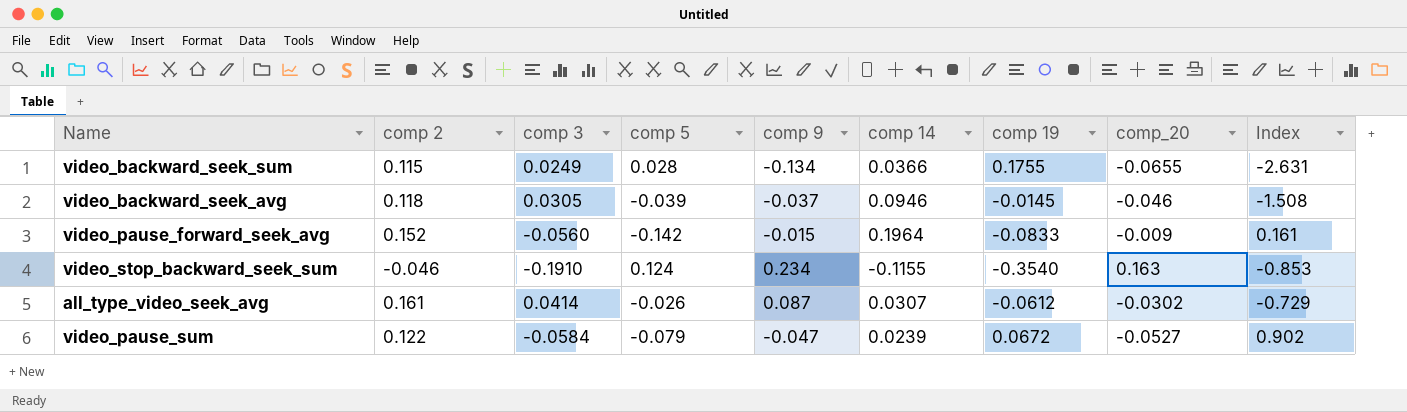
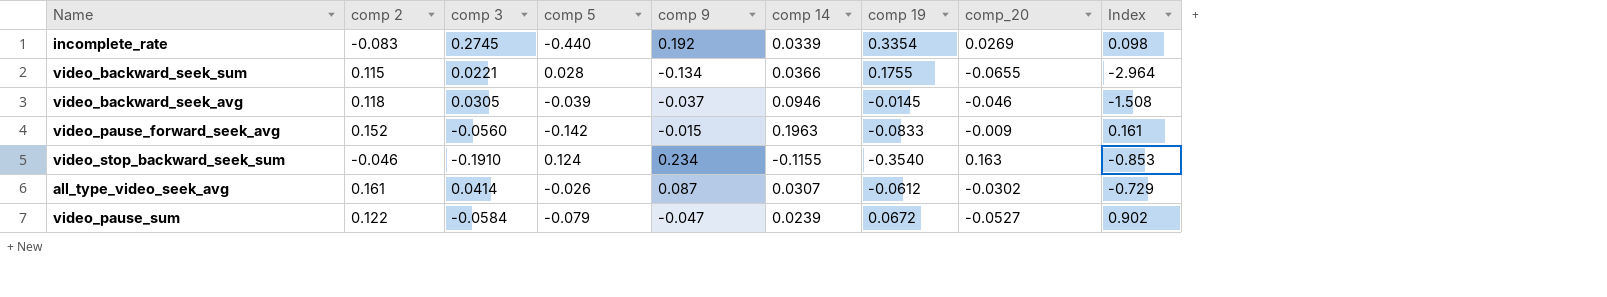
row incomplete_rate: none -> -0.083 | 0.2745 | -0.440 | 0.192 | 0.0339 | 0.3354 | 0.0269 | 0.098
video_backward_seek_sum | comp 3: 0.0249 -> 0.0221
video_backward_seek_sum | Index: -2.631 -> -2.964
video_pause_forward_seek_avg | comp 14: 0.1964 -> 0.1963

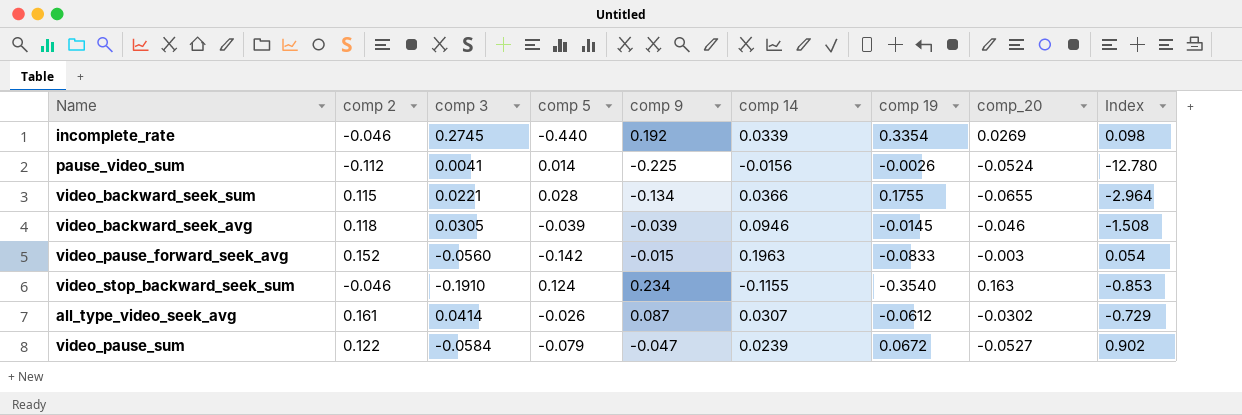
incomplete_rate | comp 2: -0.083 -> -0.046
row pause_video_sum: none -> -0.112 | 0.0041 | 0.014 | -0.225 | -0.0156 | -0.0026 | -0.0524 | -12.780
video_backward_seek_avg | comp 9: -0.037 -> -0.039
video_pause_forward_seek_avg | comp_20: -0.009 -> -0.003
video_pause_forward_seek_avg | Index: 0.161 -> 0.054

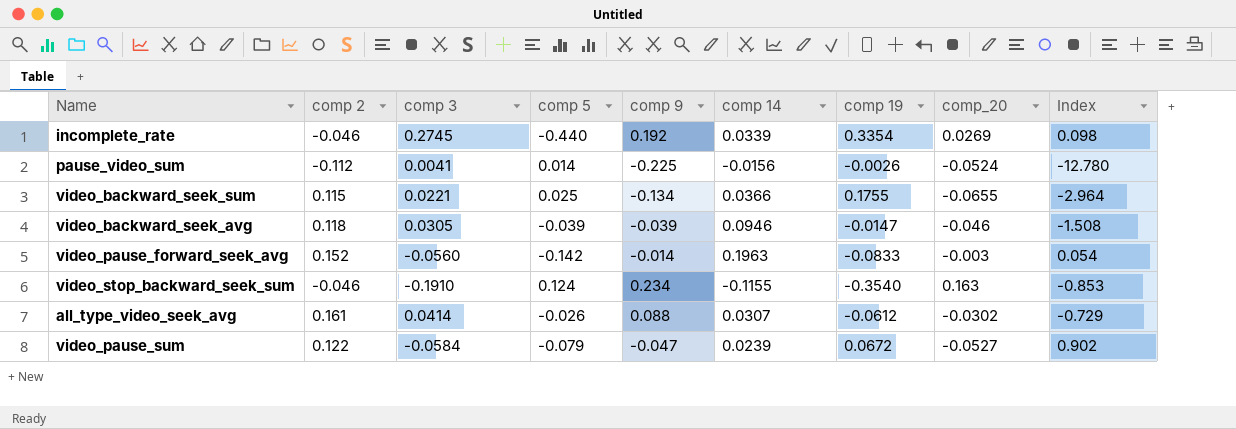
video_backward_seek_sum | comp 5: 0.028 -> 0.025
video_backward_seek_avg | comp 19: -0.0145 -> -0.0147
video_pause_forward_seek_avg | comp 9: -0.015 -> -0.014
all_type_video_seek_avg | comp 9: 0.087 -> 0.088

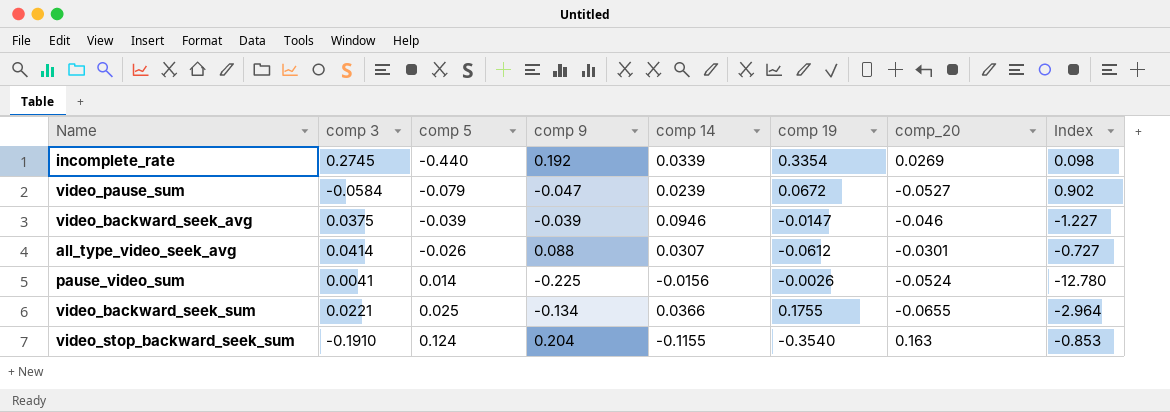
row order: none -> comp 5 ascending
column comp 2 | position: 2 -> none
row video_pause_forward_seek_avg: 0.152 | -0.0560 | -0.142 | -0.014 | 0.1963 | -0.0833 | -0.003 | 0.054 -> none
video_backward_seek_avg | comp 3: 0.0305 -> 0.0375
video_backward_seek_avg | Index: -1.508 -> -1.227
all_type_video_seek_avg | comp_20: -0.0302 -> -0.0301
all_type_video_seek_avg | Index: -0.729 -> -0.727
video_stop_backward_seek_sum | comp 9: 0.234 -> 0.204

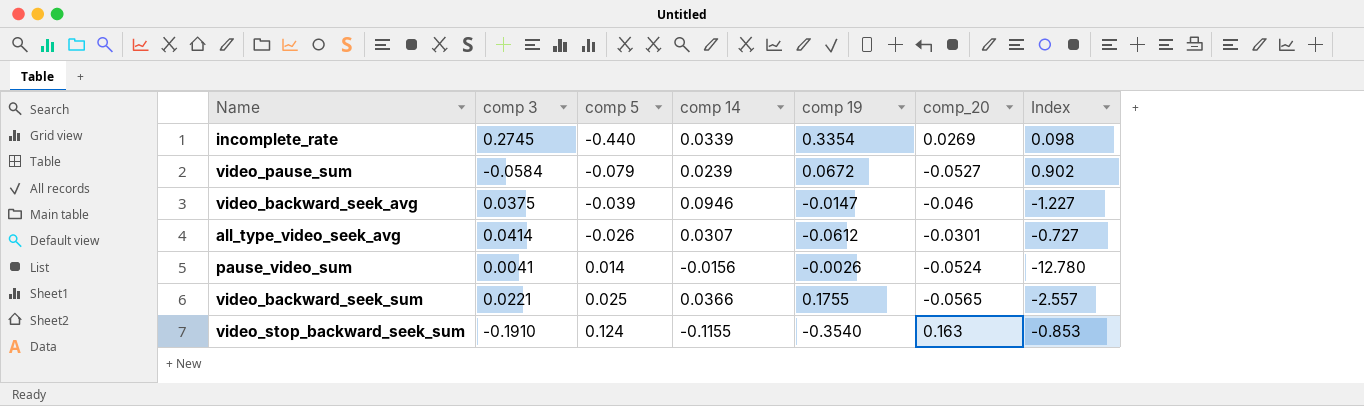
column comp 9 | position: 4 -> none
video_backward_seek_sum | comp_20: -0.0655 -> -0.0565
video_backward_seek_sum | Index: -2.964 -> -2.557

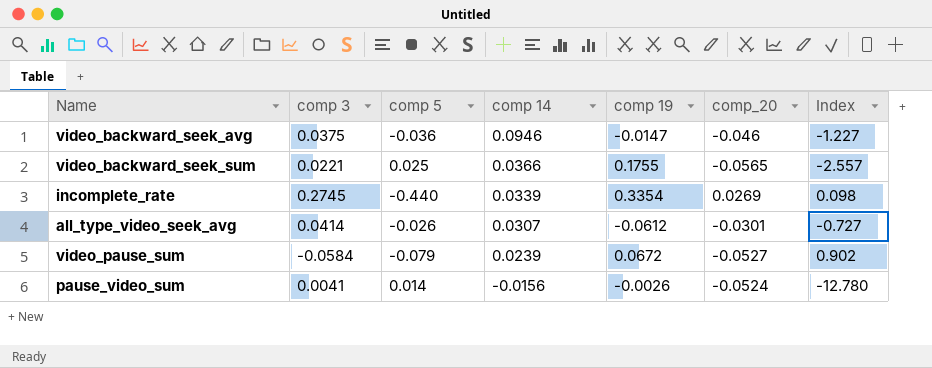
row order: comp 5 ascending -> comp 14 descending
row video_stop_backward_seek_sum: -0.1910 | 0.124 | -0.1155 | -0.3540 | 0.163 | -0.853 -> none
video_backward_seek_avg | comp 5: -0.039 -> -0.036

